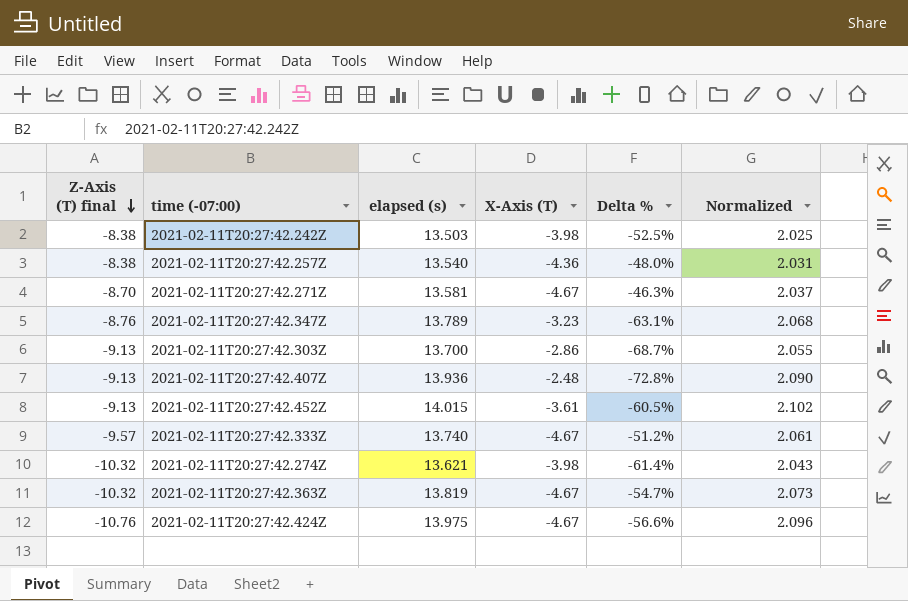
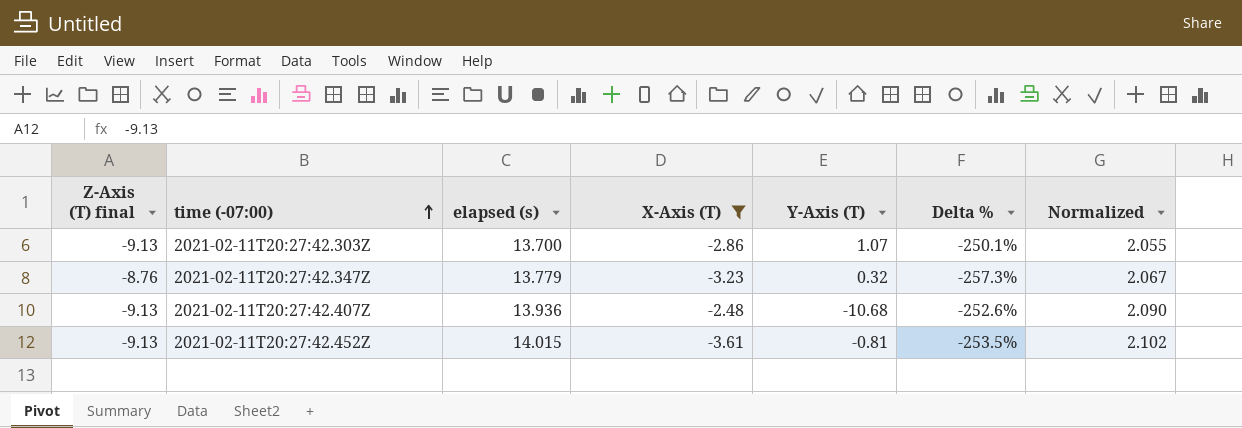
filter: none -> X-Axis (T) >= -3.61
row order: Z-Axis (T) final descending -> time (-07:00) ascending
column Y-Axis (T) | position: none -> 5
column Delta % | formula: ([X-Axis (T)] - [Z-Axis (T) final]) / [Z-Axis (T) final] -> ([elapsed (s)] - [Z-Axis (T) final]) / [Z-Axis (T) final]
2021-02-11T20:27:42.347Z | elapsed (s): 13.789 -> 13.779
2021-02-11T20:27:42.347Z | Normalized: 2.068 -> 2.067

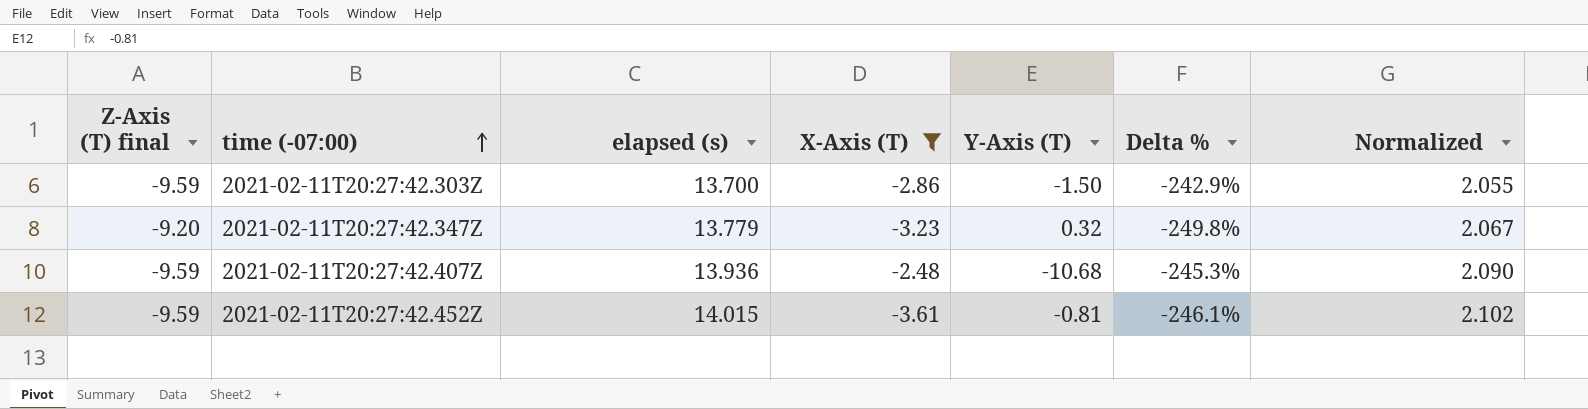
2021-02-11T20:27:42.303Z | Z-Axis (T) final: -9.13 -> -9.59
2021-02-11T20:27:42.303Z | Y-Axis (T): 1.07 -> -1.50
2021-02-11T20:27:42.303Z | Delta %: -250.1% -> -242.9%
2021-02-11T20:27:42.347Z | Z-Axis (T) final: -8.76 -> -9.20
2021-02-11T20:27:42.347Z | Delta %: -257.3% -> -249.8%
2021-02-11T20:27:42.407Z | Z-Axis (T) final: -9.13 -> -9.59
2021-02-11T20:27:42.407Z | Delta %: -252.6% -> -245.3%
2021-02-11T20:27:42.452Z | Z-Axis (T) final: -9.13 -> -9.59
2021-02-11T20:27:42.452Z | Delta %: -253.5% -> -246.1%

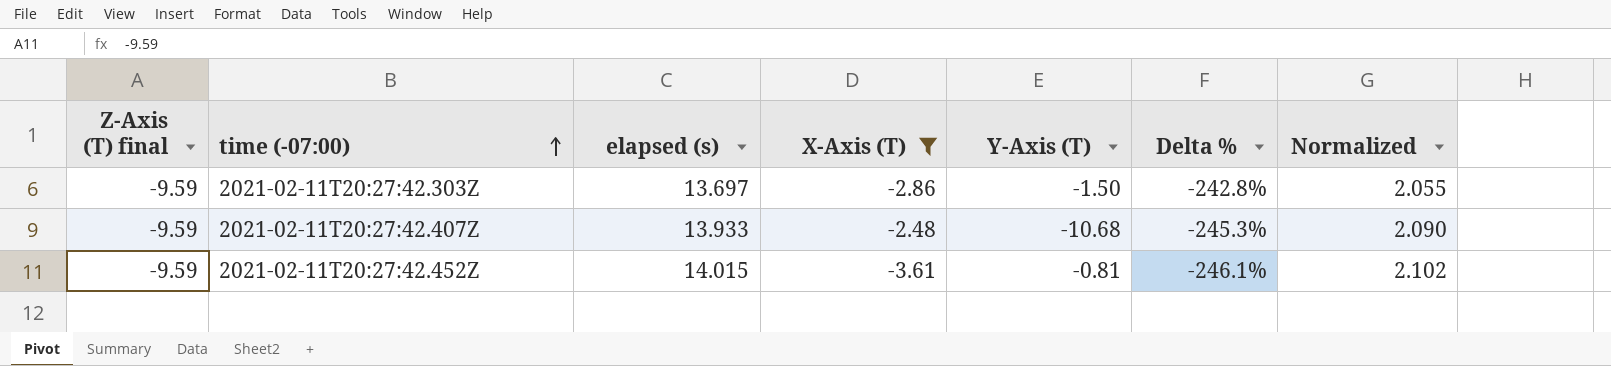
row 2021-02-11T20:27:42.347Z: -9.20 | 13.779 | -3.23 | 0.32 | -249.8% | 2.067 -> none
2021-02-11T20:27:42.303Z | elapsed (s): 13.700 -> 13.697
2021-02-11T20:27:42.303Z | Delta %: -242.9% -> -242.8%
2021-02-11T20:27:42.407Z | elapsed (s): 13.936 -> 13.933

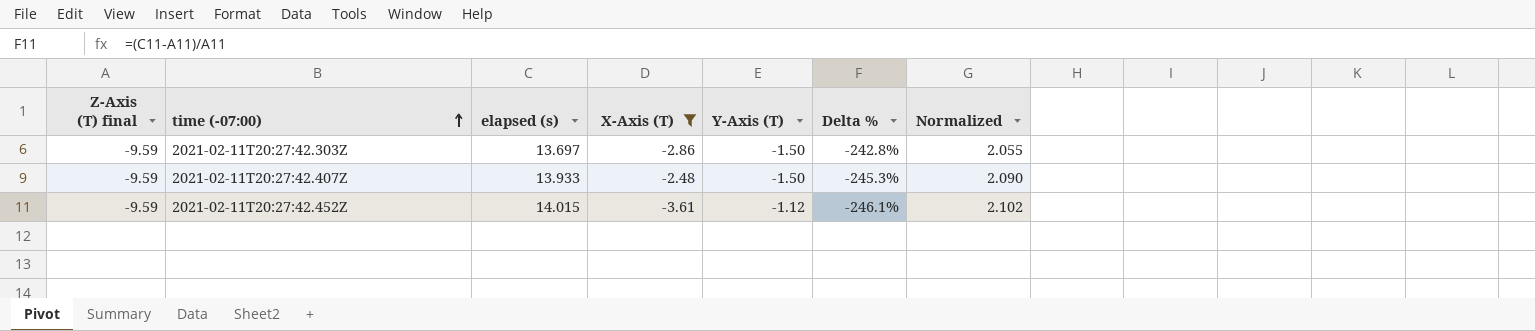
2021-02-11T20:27:42.407Z | Y-Axis (T): -10.68 -> -1.50
2021-02-11T20:27:42.452Z | Y-Axis (T): -0.81 -> -1.12

